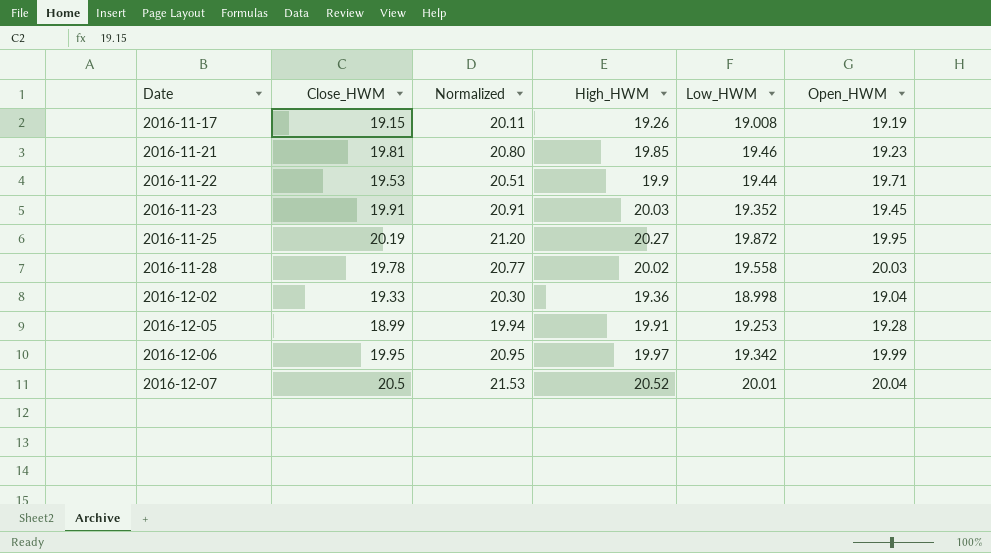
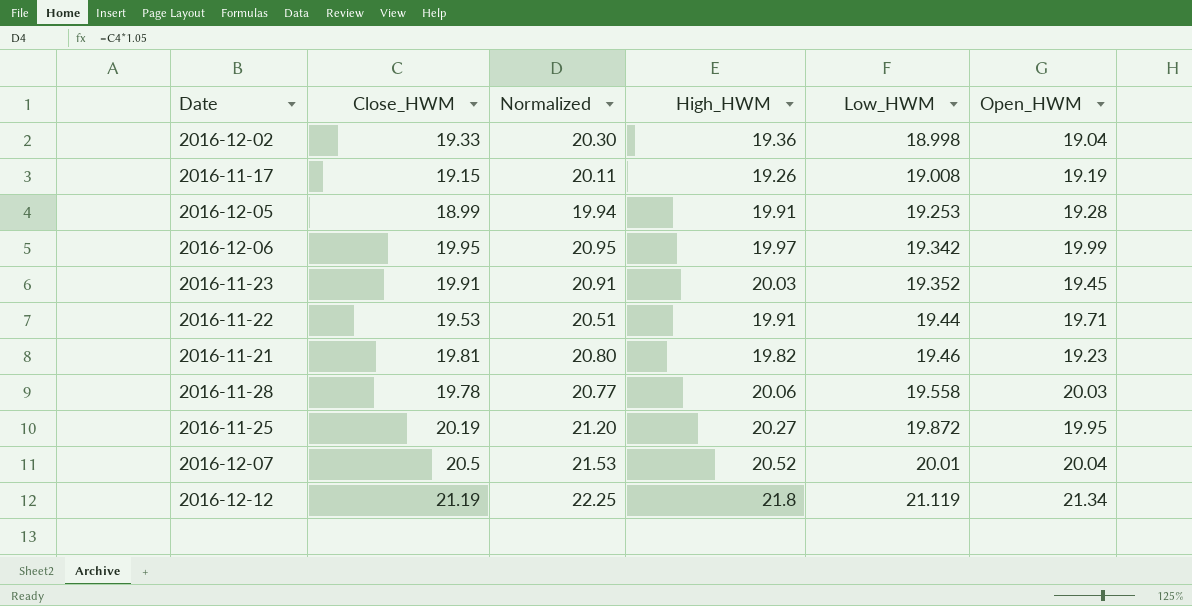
row order: Date ascending -> Low_HWM ascending
2016-11-22 | High_HWM: 19.9 -> 19.91
2016-11-21 | High_HWM: 19.85 -> 19.82
2016-11-28 | High_HWM: 20.02 -> 20.06
row 2016-12-12: none -> 21.19 | 22.25 | 21.8 | 21.119 | 21.34

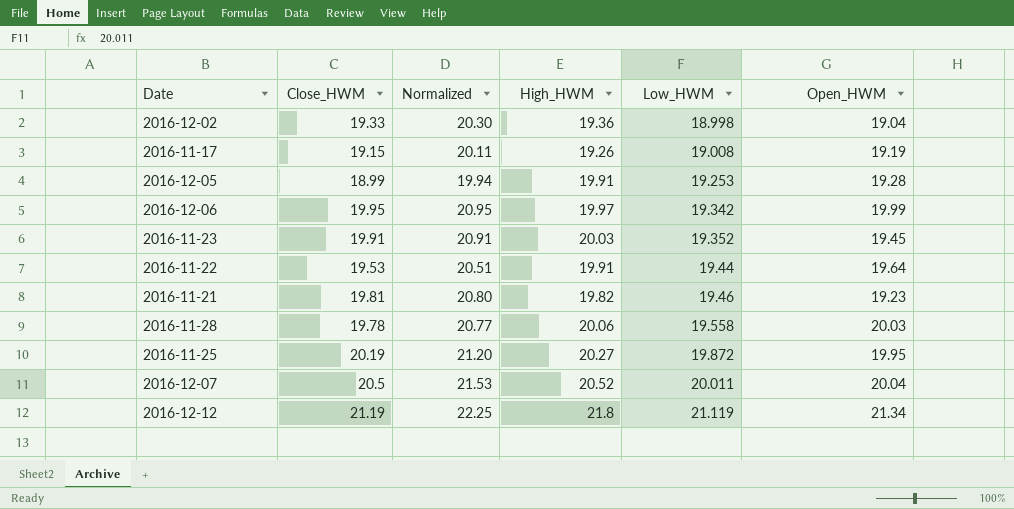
2016-11-22 | Open_HWM: 19.71 -> 19.64
2016-12-07 | Low_HWM: 20.01 -> 20.011

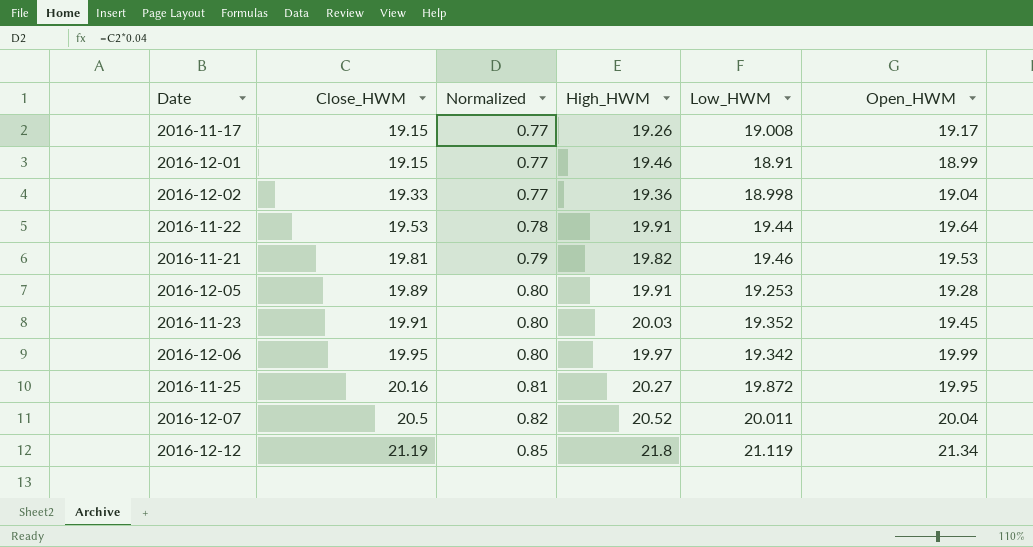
row order: Low_HWM ascending -> Close_HWM ascending
column Normalized | formula: [Close_HWM] * 1.05 -> [Close_HWM] * 0.04
row 2016-11-28: 19.78 | 20.77 | 20.06 | 19.558 | 20.03 -> none
2016-11-17 | Open_HWM: 19.19 -> 19.17
row 2016-12-01: none -> 19.15 | 0.77 | 19.46 | 18.91 | 18.99
2016-11-21 | Open_HWM: 19.23 -> 19.53
2016-12-05 | Close_HWM: 18.99 -> 19.89
2016-11-25 | Close_HWM: 20.19 -> 20.16

